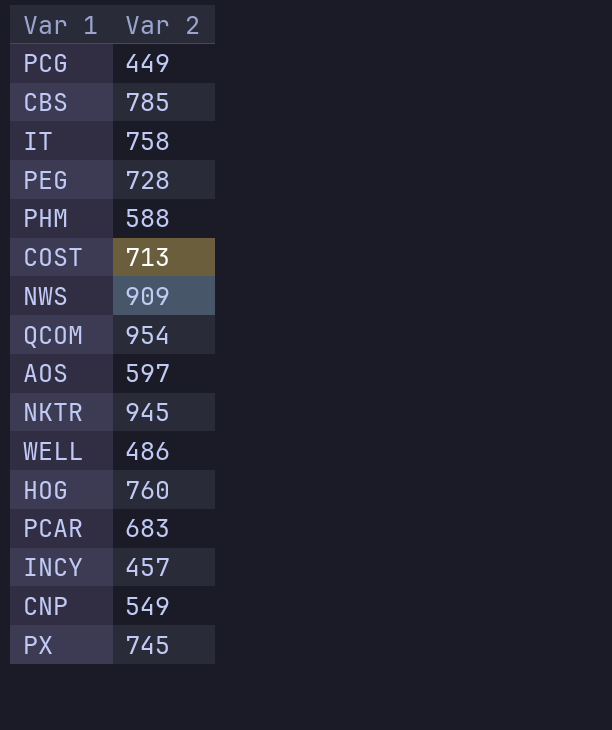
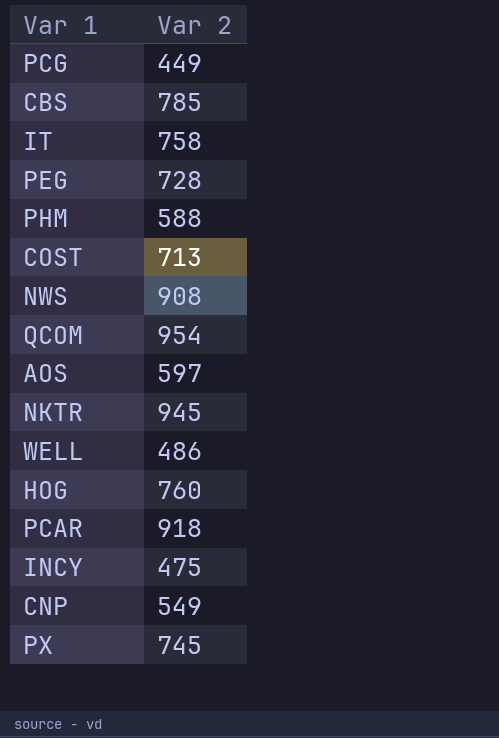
NWS | Var 2: 909 -> 908
PCAR | Var 2: 683 -> 918
INCY | Var 2: 457 -> 475

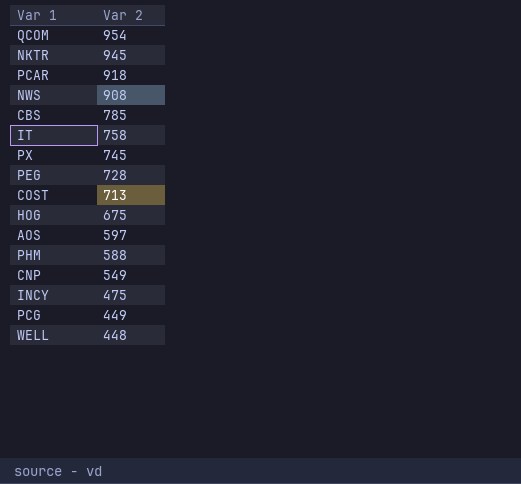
row order: none -> Var 2 descending
HOG | Var 2: 760 -> 675
WELL | Var 2: 486 -> 448

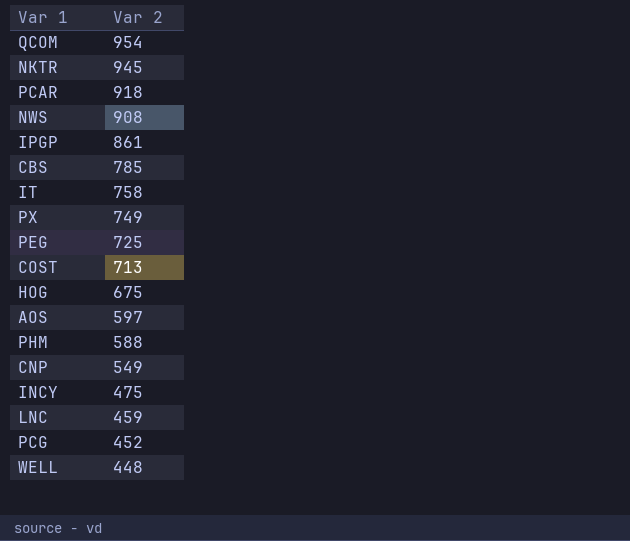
row IPGP: none -> 861
PX | Var 2: 745 -> 749
PEG | Var 2: 728 -> 725
row LNC: none -> 459
PCG | Var 2: 449 -> 452

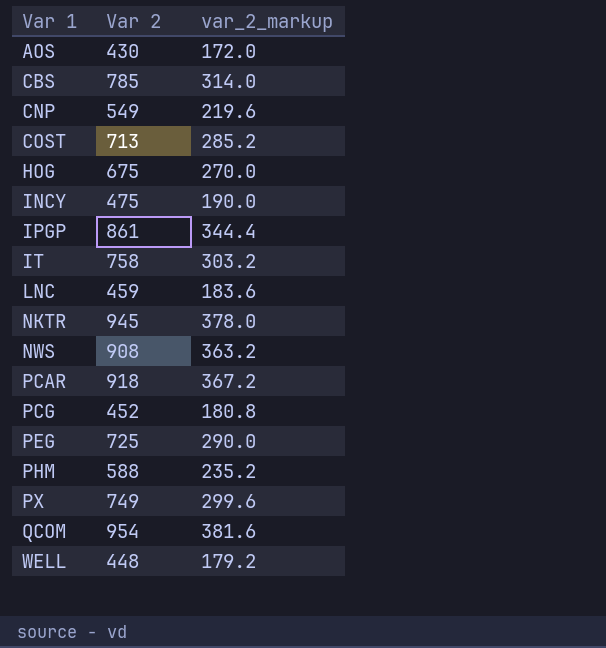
row order: Var 2 descending -> Var 1 ascending
column var_2_markup | formula: none -> [Var 2] * 0.4
AOS | Var 2: 597 -> 430

